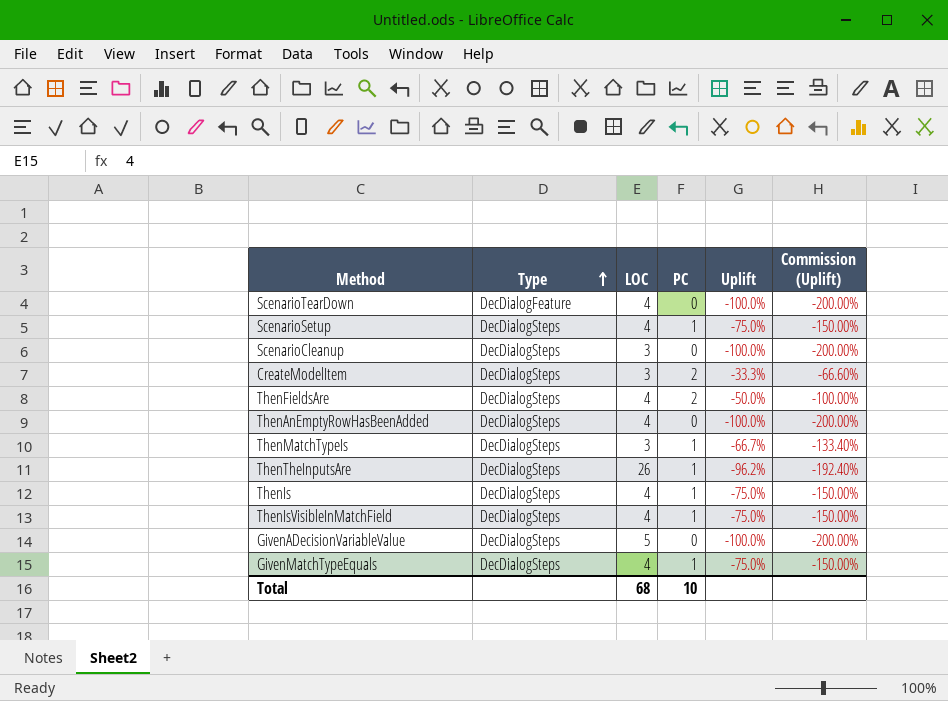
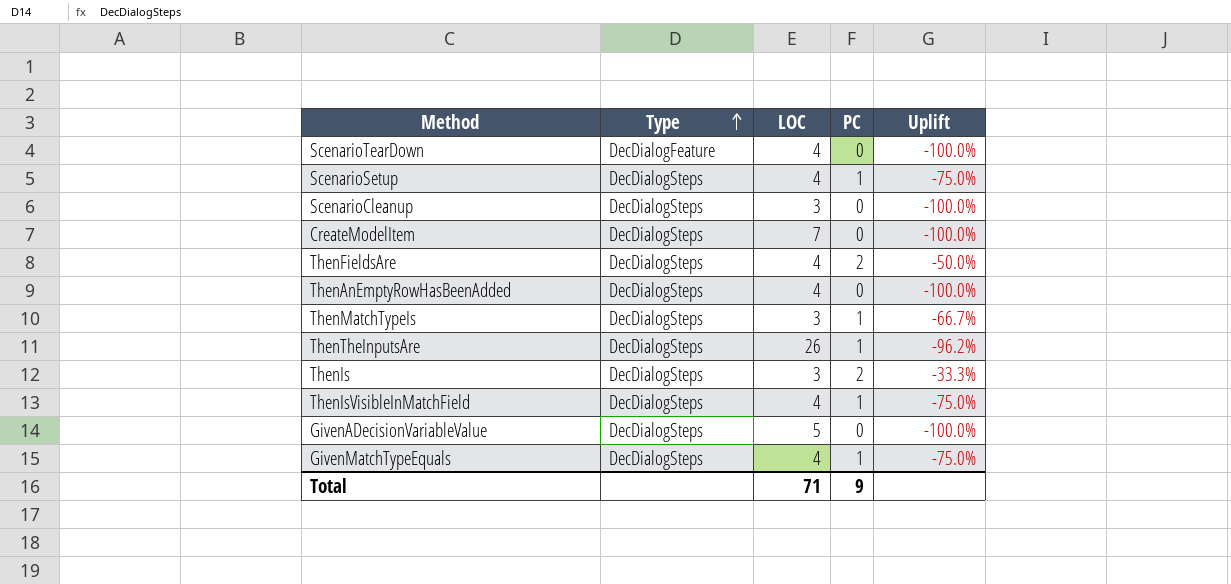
column Commission (Uplift) | formula: [Uplift] * 2 -> none
CreateModelItem | LOC: 3 -> 7
CreateModelItem | PC: 2 -> 0
CreateModelItem | Uplift: -33.3% -> -100.0%
ThenIs | LOC: 4 -> 3
ThenIs | PC: 1 -> 2
ThenIs | Uplift: -75.0% -> -33.3%
Total | LOC: 68 -> 71
Total | PC: 10 -> 9

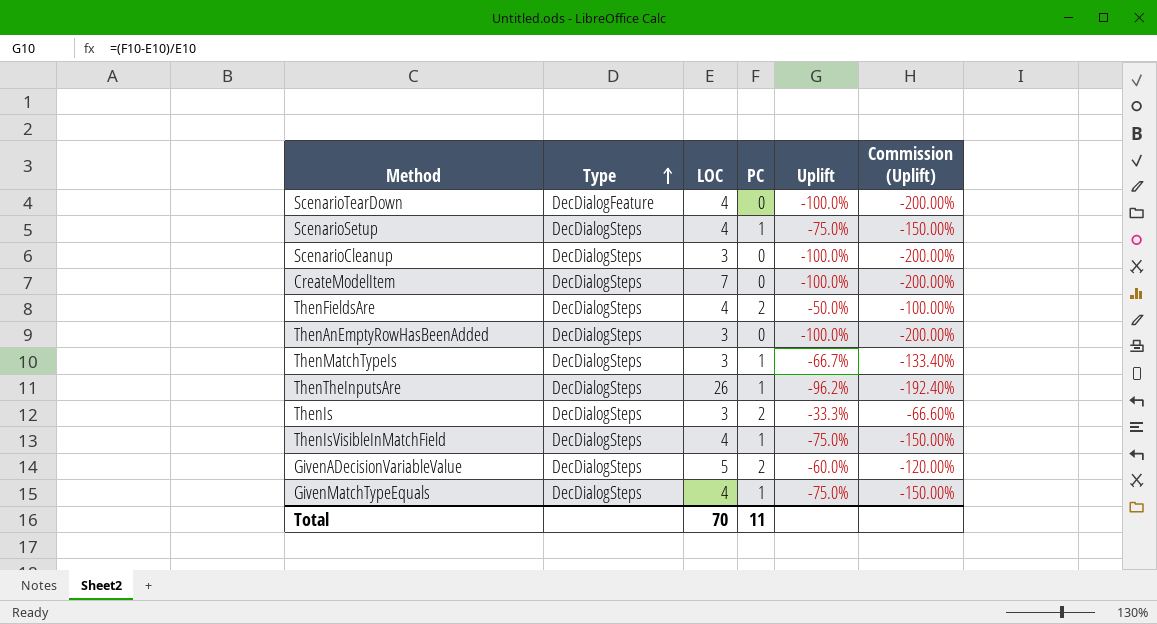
column Commission (Uplift) | formula: none -> [Uplift] * 2
ThenAnEmptyRowHasBeenAdded | LOC: 4 -> 3
GivenADecisionVariableValue | PC: 0 -> 2
GivenADecisionVariableValue | Uplift: -100.0% -> -60.0%
Total | LOC: 71 -> 70
Total | PC: 9 -> 11

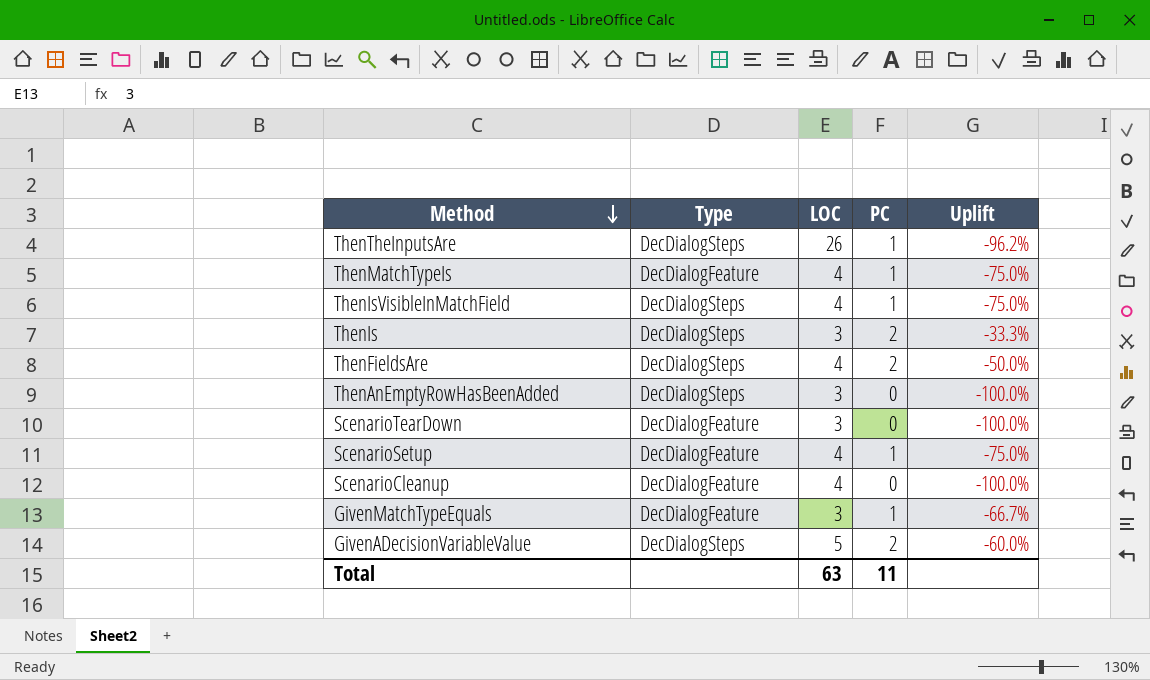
row order: Type ascending -> Method descending
column Commission (Uplift) | formula: [Uplift] * 2 -> none
row CreateModelItem: DecDialogSteps | 7 | 0 | -100.0% | -200.00% -> none
ThenMatchTypeIs | Type: DecDialogSteps -> DecDialogFeature
ThenMatchTypeIs | LOC: 3 -> 4
ThenMatchTypeIs | Uplift: -66.7% -> -75.0%
ScenarioTearDown | LOC: 4 -> 3
ScenarioSetup | Type: DecDialogSteps -> DecDialogFeature
ScenarioCleanup | Type: DecDialogSteps -> DecDialogFeature
ScenarioCleanup | LOC: 3 -> 4
GivenMatchTypeEquals | Type: DecDialogSteps -> DecDialogFeature
GivenMatchTypeEquals | LOC: 4 -> 3
GivenMatchTypeEquals | Uplift: -75.0% -> -66.7%
Total | LOC: 70 -> 63

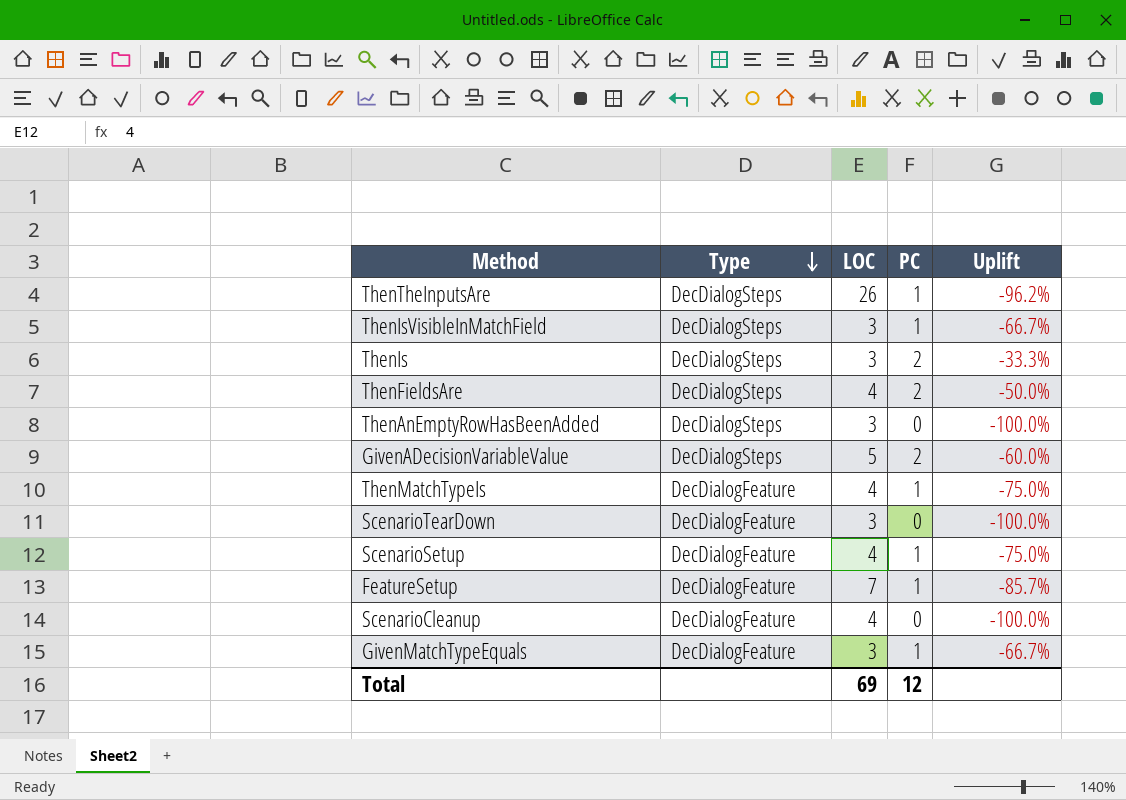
row order: Method descending -> Type descending
ThenIsVisibleInMatchField | LOC: 4 -> 3
ThenIsVisibleInMatchField | Uplift: -75.0% -> -66.7%
row FeatureSetup: none -> DecDialogFeature | 7 | 1 | -85.7%
Total | LOC: 63 -> 69
Total | PC: 11 -> 12

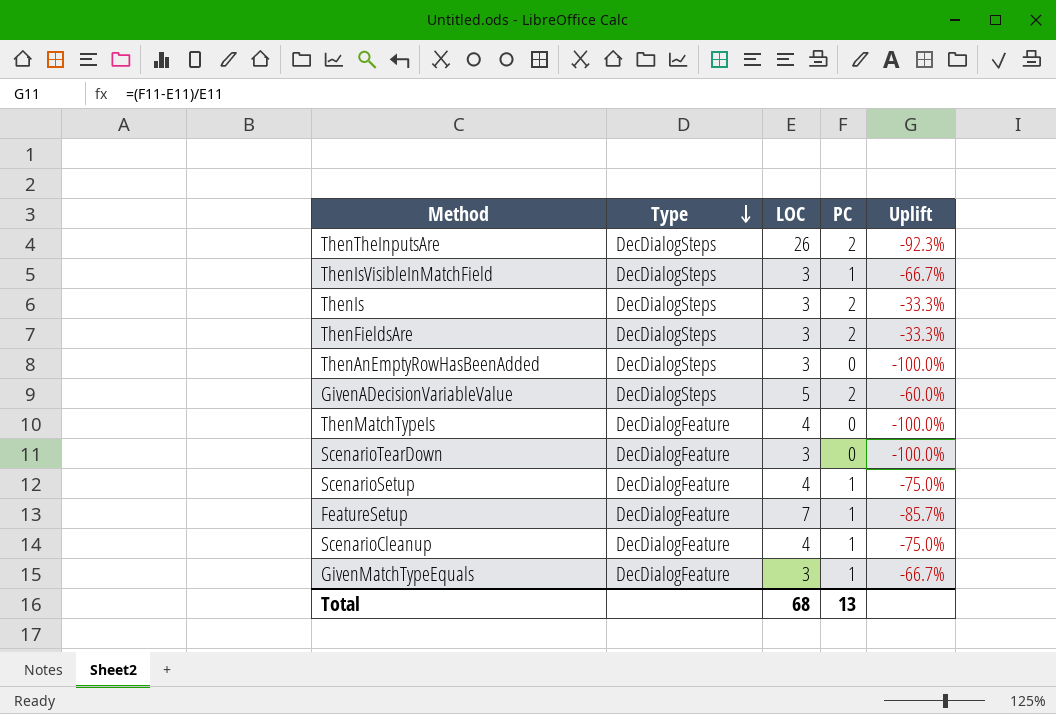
ThenTheInputsAre | PC: 1 -> 2
ThenTheInputsAre | Uplift: -96.2% -> -92.3%
ThenFieldsAre | LOC: 4 -> 3
ThenFieldsAre | Uplift: -50.0% -> -33.3%
ThenMatchTypeIs | PC: 1 -> 0
ThenMatchTypeIs | Uplift: -75.0% -> -100.0%
ScenarioCleanup | PC: 0 -> 1
ScenarioCleanup | Uplift: -100.0% -> -75.0%
Total | LOC: 69 -> 68
Total | PC: 12 -> 13

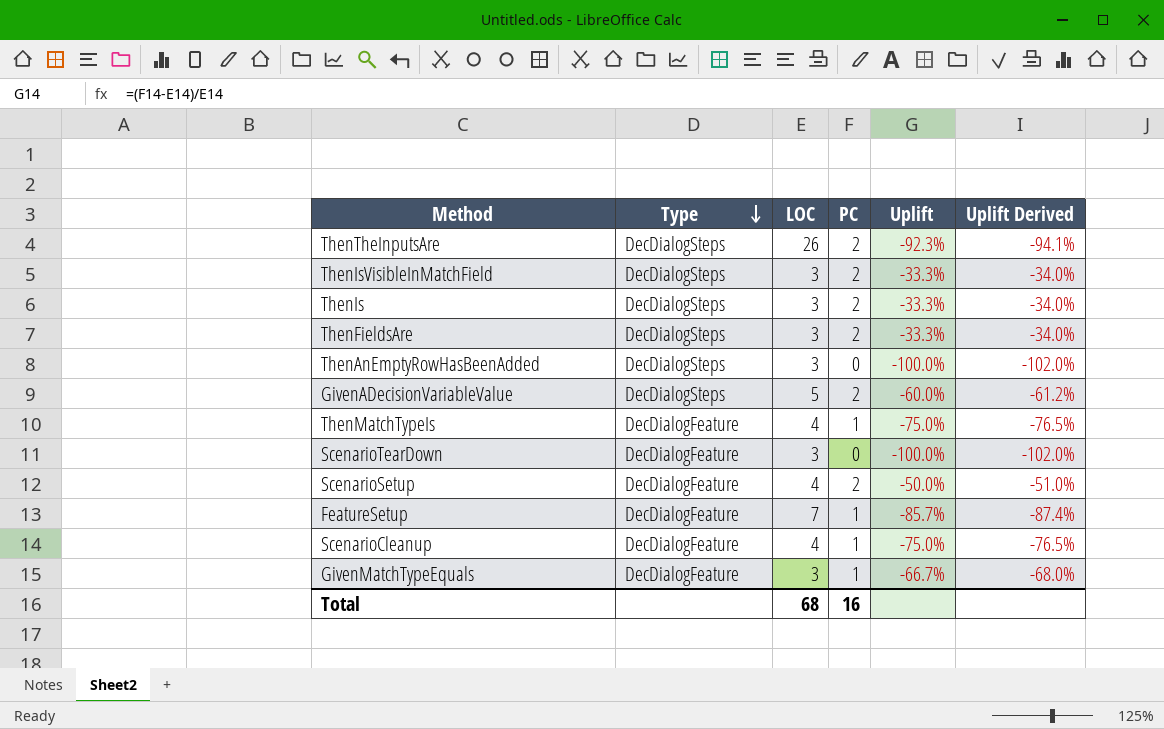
column Uplift Derived | formula: none -> [Uplift] * 1.02
ThenIsVisibleInMatchField | PC: 1 -> 2
ThenIsVisibleInMatchField | Uplift: -66.7% -> -33.3%
ThenMatchTypeIs | PC: 0 -> 1
ThenMatchTypeIs | Uplift: -100.0% -> -75.0%
ScenarioSetup | PC: 1 -> 2
ScenarioSetup | Uplift: -75.0% -> -50.0%
Total | PC: 13 -> 16

